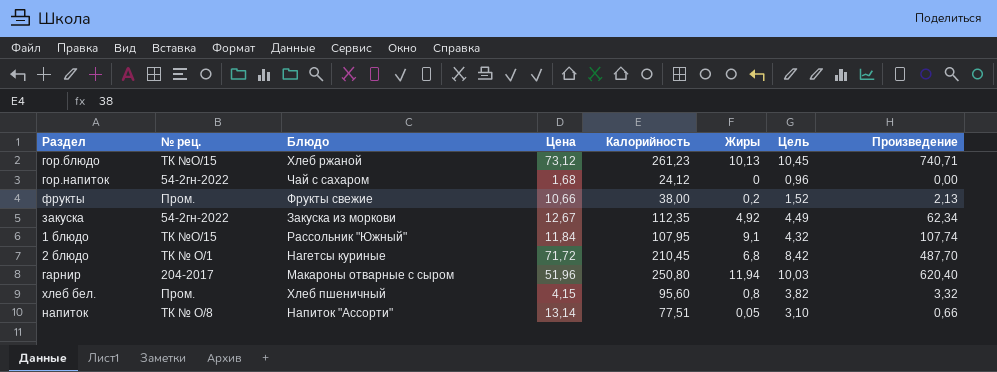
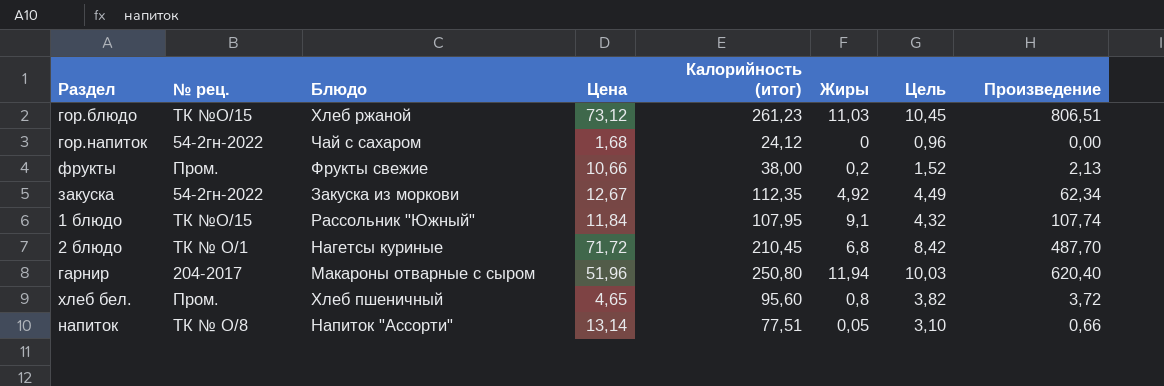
column name: Калорийность -> Калорийность (итог)
гор.блюдо | Жиры: 10,13 -> 11,03
гор.блюдо | Произведение: 740,71 -> 806,51
хлеб бел. | Цена: 4,15 -> 4,65
хлеб бел. | Произведение: 3,32 -> 3,72

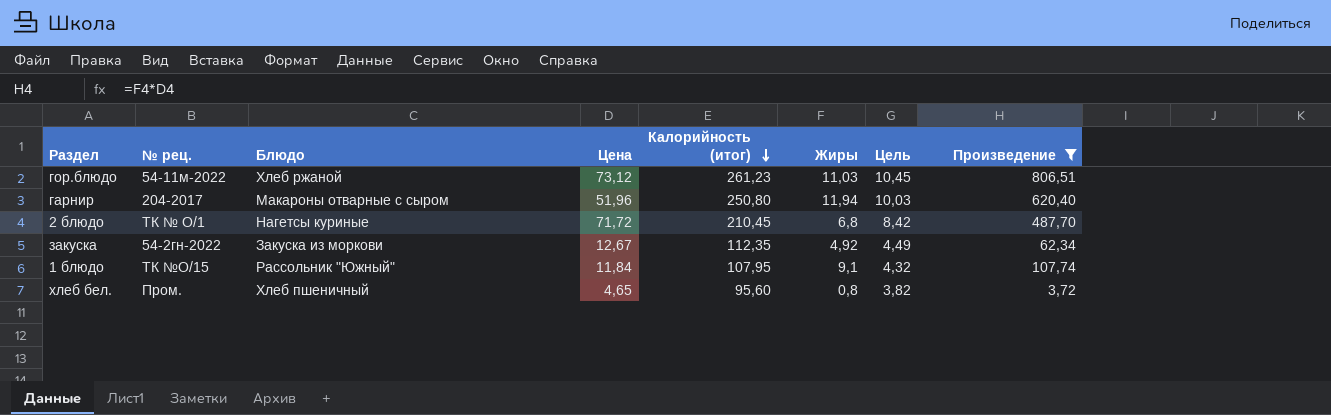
filter: none -> Произведение >= 3,72
row order: none -> Калорийность (итог) descending
гор.блюдо | № рец.: ТК №О/15 -> 54-11м-2022

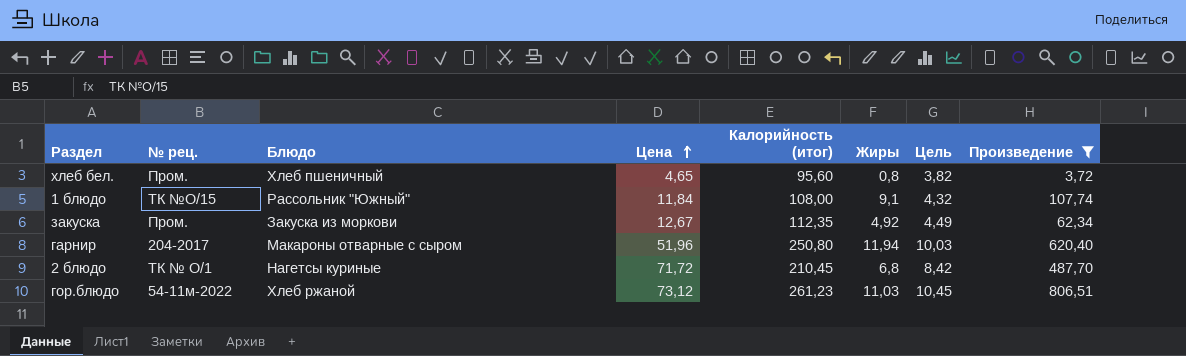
row order: Калорийность (итог) descending -> Цена ascending
1 блюдо | Калорийность (итог): 107,95 -> 108,00
закуска | № рец.: 54-2гн-2022 -> Пром.

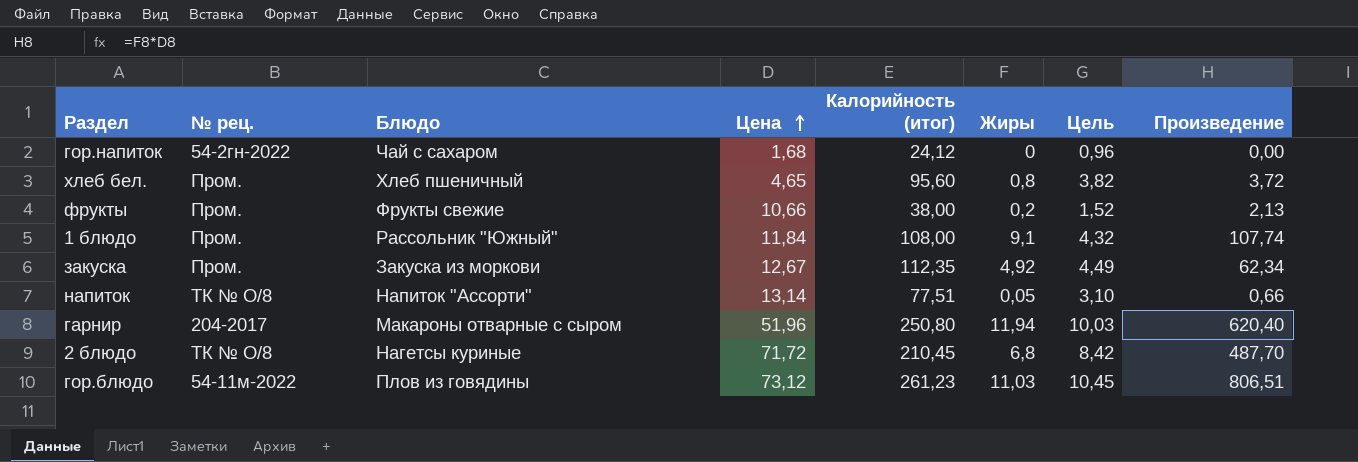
filter: Произведение >= 3,72 -> none
1 блюдо | № рец.: ТК №О/15 -> Пром.
2 блюдо | № рец.: ТК № О/1 -> ТК № О/8
гор.блюдо | Блюдо: Хлеб ржаной -> Плов из говядины

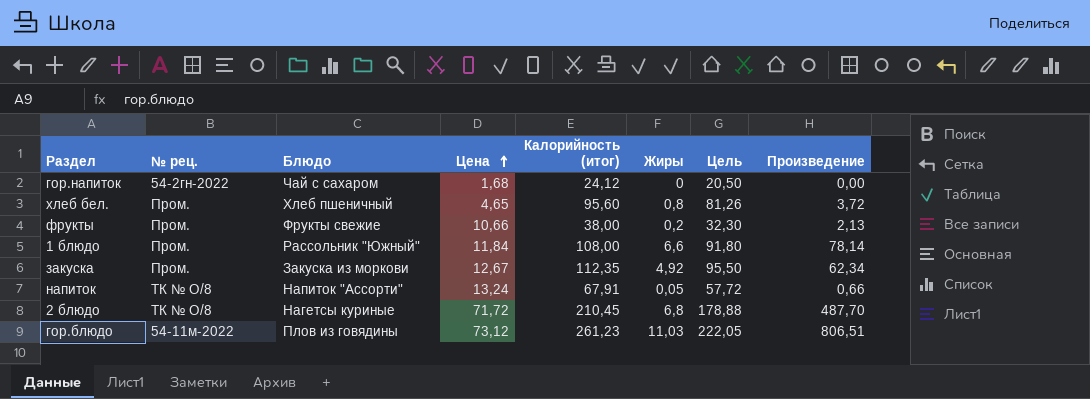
column Цель | formula: [Калорийность (итог)] * 0,04 -> [Калорийность (итог)] * 0,85
row гарнир: 204-2017 | Макароны отварные с сыром | 51,96 | 250,80 | 11,94 | 10,03 | 620,40 -> none
1 блюдо | Жиры: 9,1 -> 6,6
1 блюдо | Произведение: 107,74 -> 78,14
напиток | Цена: 13,14 -> 13,24
напиток | Калорийность (итог): 77,51 -> 67,91

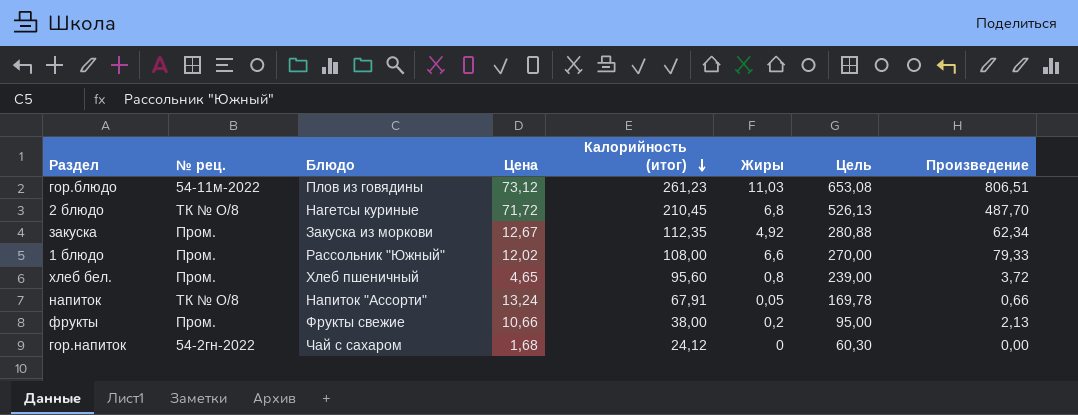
row order: Цена ascending -> Калорийность (итог) descending
column Цель | formula: [Калорийность (итог)] * 0,85 -> [Калорийность (итог)] * 2,5
1 блюдо | Цена: 11,84 -> 12,02
1 блюдо | Произведение: 78,14 -> 79,33

